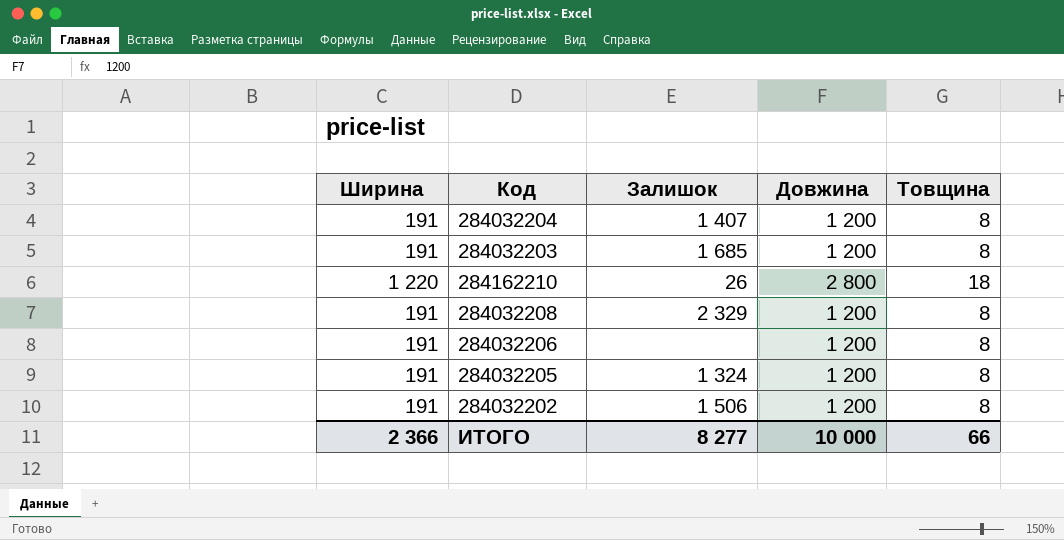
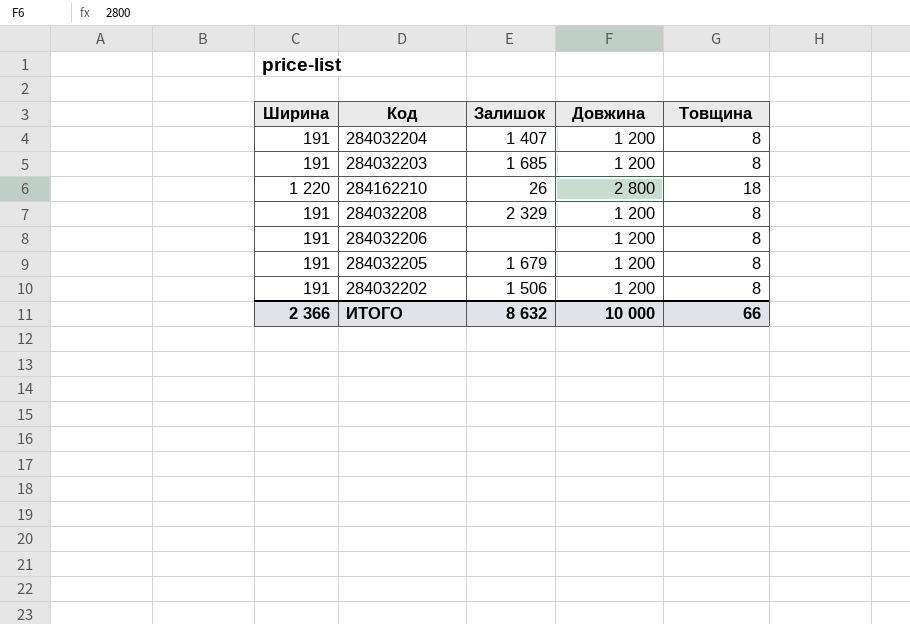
284032205 | Залишок: 1 324 -> 1 679
ИТОГО | Залишок: 8 277 -> 8 632

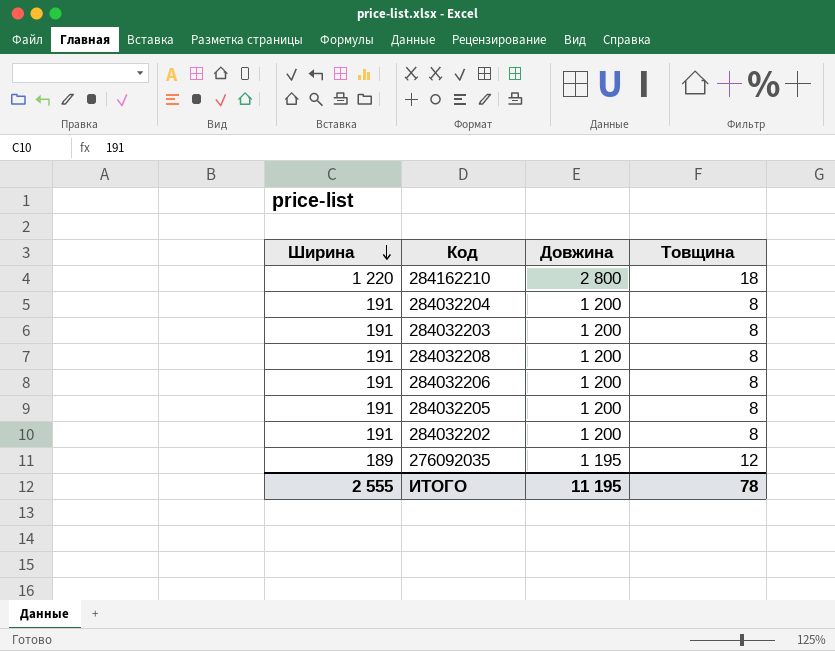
row order: none -> Ширина descending
column Залишок | position: 3 -> none
row 276092035: none -> 189 | 1 195 | 12
ИТОГО | Ширина: 2 366 -> 2 555
ИТОГО | Довжина: 10 000 -> 11 195
ИТОГО | Товщина: 66 -> 78

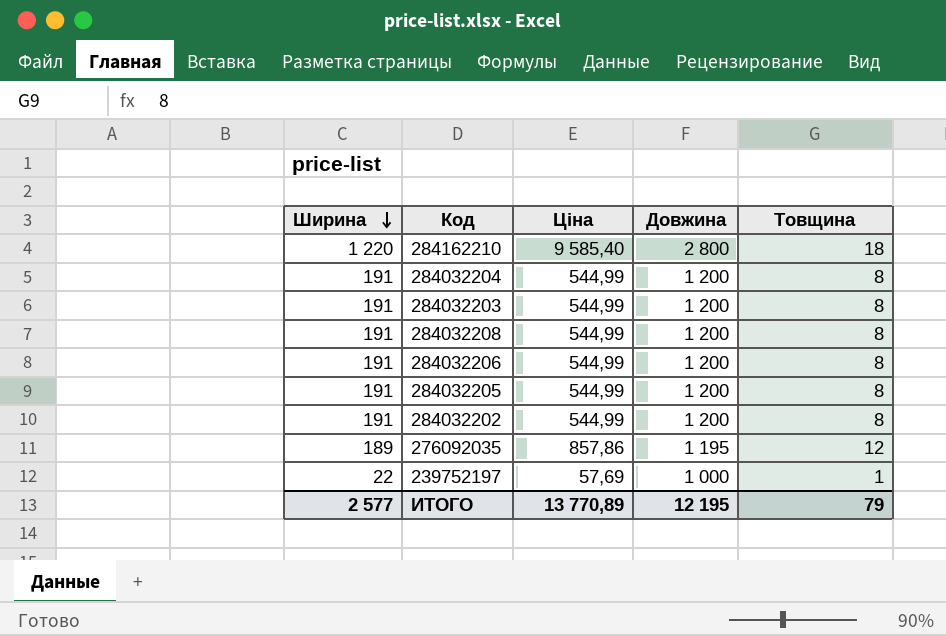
column Ціна | position: none -> 3
row 239752197: none -> 22 | 57,69 | 1 000 | 1
ИТОГО | Ширина: 2 555 -> 2 577
ИТОГО | Довжина: 11 195 -> 12 195
ИТОГО | Товщина: 78 -> 79

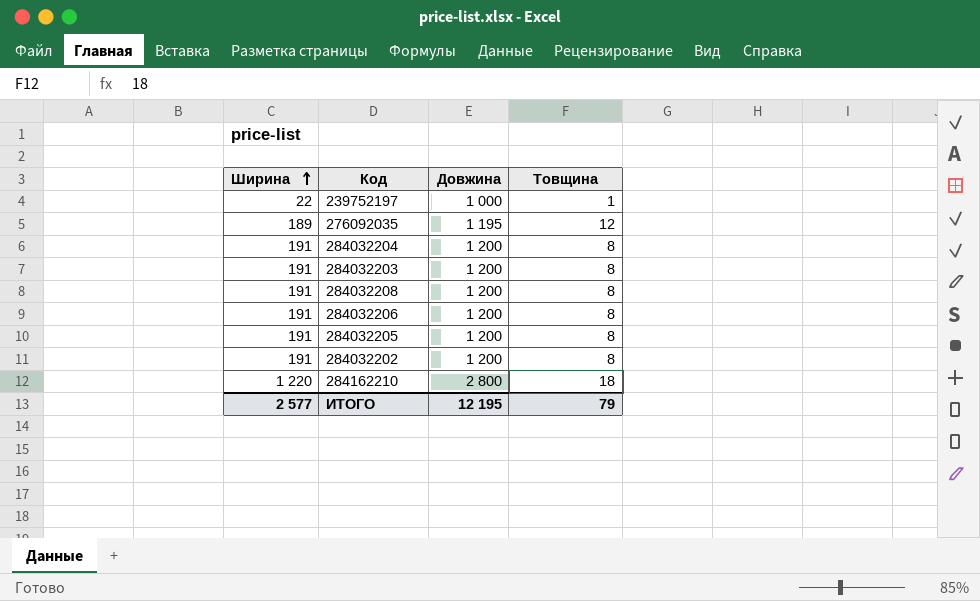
row order: Ширина descending -> Ширина ascending
column Ціна | position: 3 -> none

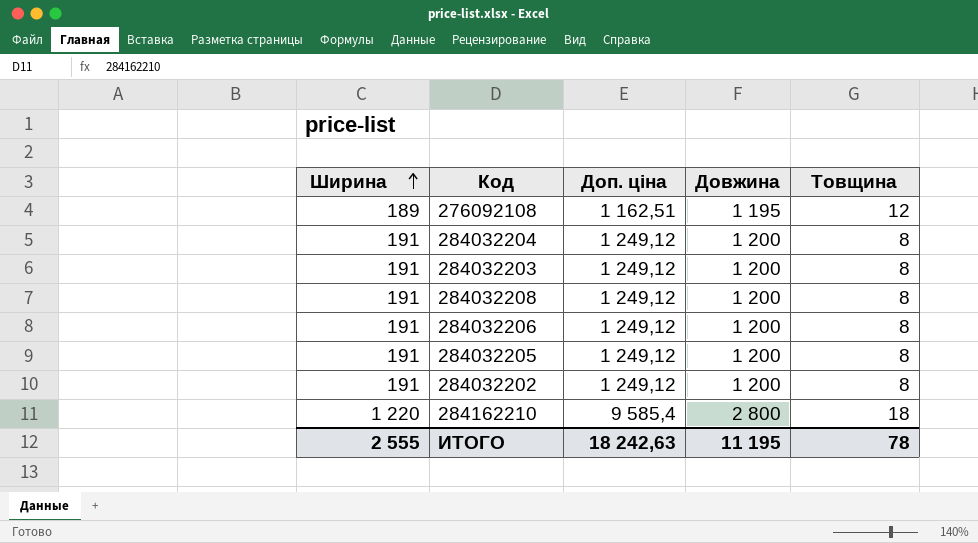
column Доп. ціна | position: none -> 3
row 239752197: 22 | 1 000 | 1 -> none
row 276092035: 189 | 1 195 | 12 -> none
row 276092108: none -> 189 | 1 162,51 | 1 195 | 12
ИТОГО | Ширина: 2 577 -> 2 555
ИТОГО | Довжина: 12 195 -> 11 195
ИТОГО | Товщина: 79 -> 78

